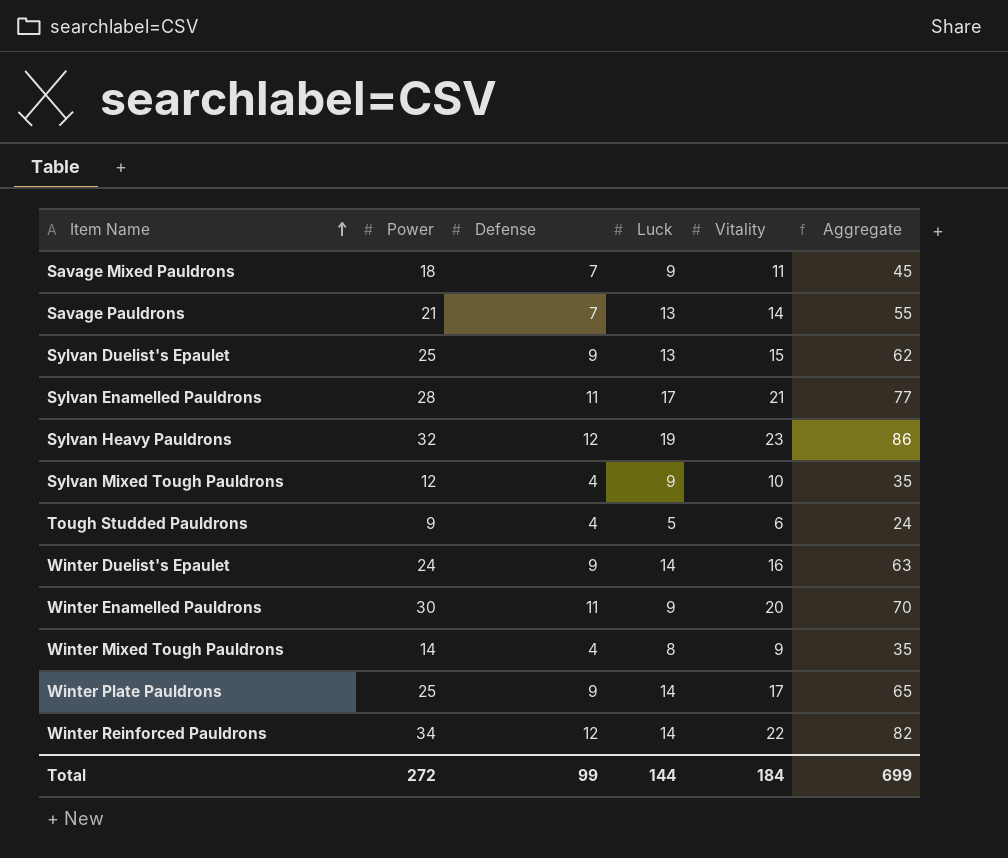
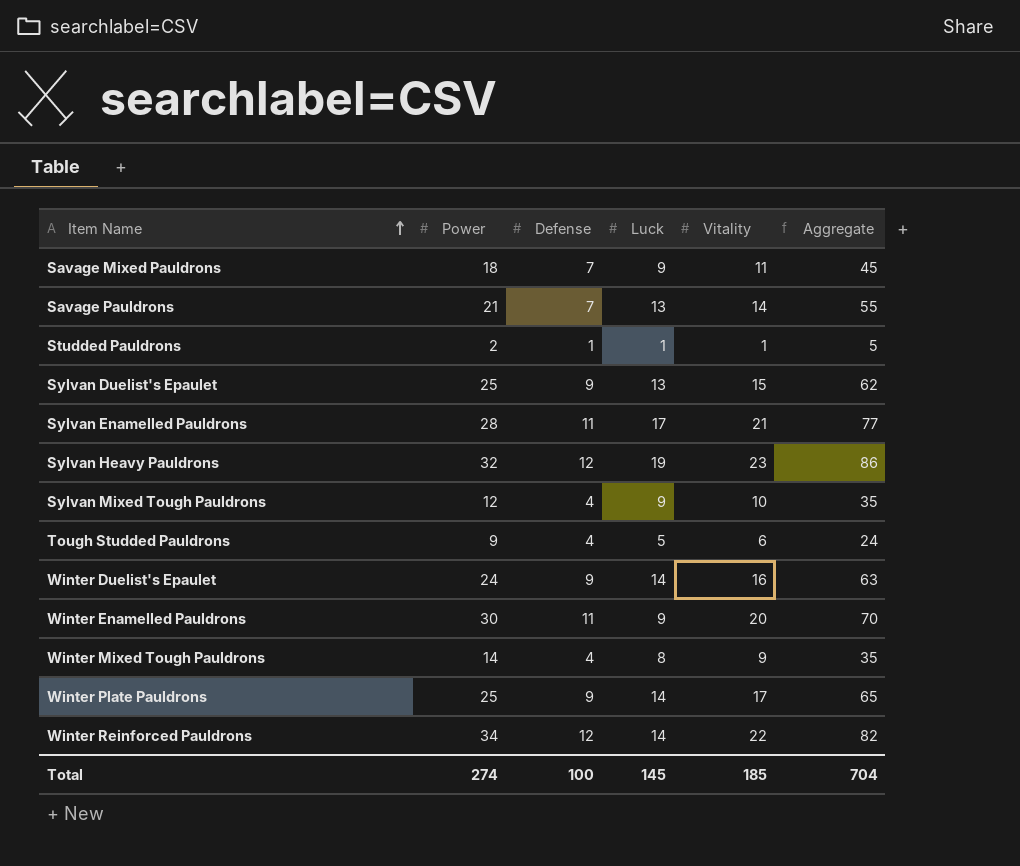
row Studded Pauldrons: none -> 2 | 1 | 1 | 1 | 5
Total | Power: 272 -> 274
Total | Defense: 99 -> 100
Total | Luck: 144 -> 145
Total | Vitality: 184 -> 185
Total | Aggregate: 699 -> 704

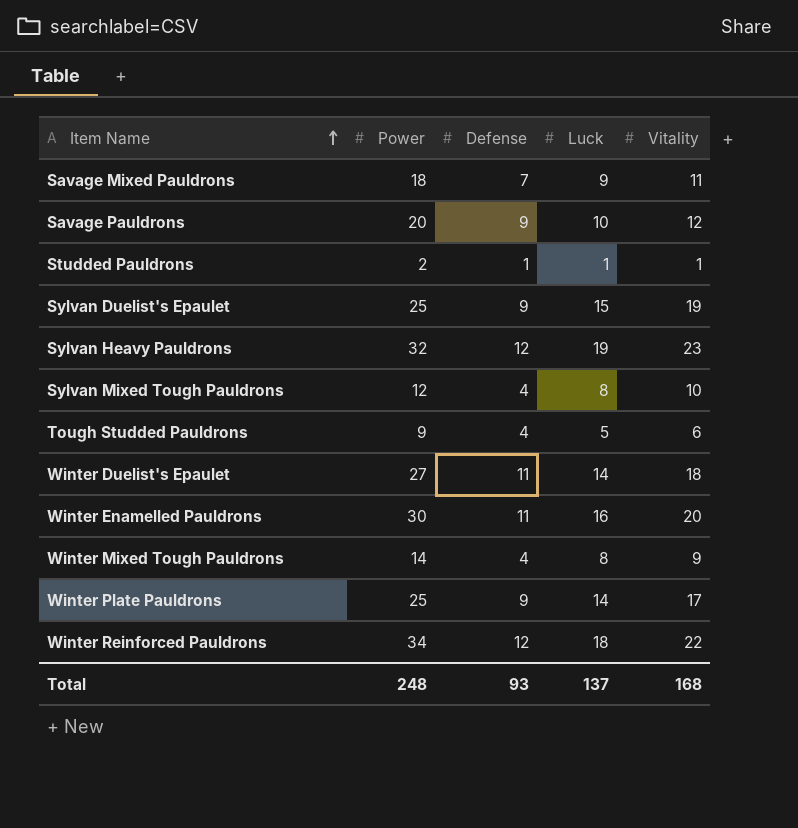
column Aggregate | formula: [Power] + [Defense] + [Luck] + [Vitality] -> none
row Sylvan Enamelled Pauldrons: 28 | 11 | 17 | 21 | 77 -> none
Savage Pauldrons | Power: 21 -> 20
Savage Pauldrons | Defense: 7 -> 9
Savage Pauldrons | Luck: 13 -> 10
Savage Pauldrons | Vitality: 14 -> 12
Sylvan Duelist's Epaulet | Luck: 13 -> 15
Sylvan Duelist's Epaulet | Vitality: 15 -> 19
Sylvan Mixed Tough Pauldrons | Luck: 9 -> 8
Winter Duelist's Epaulet | Power: 24 -> 27
Winter Duelist's Epaulet | Defense: 9 -> 11
Winter Duelist's Epaulet | Vitality: 16 -> 18
Winter Enamelled Pauldrons | Luck: 9 -> 16
Winter Reinforced Pauldrons | Luck: 14 -> 18
Total | Power: 274 -> 248
Total | Defense: 100 -> 93
Total | Luck: 145 -> 137
Total | Vitality: 185 -> 168

